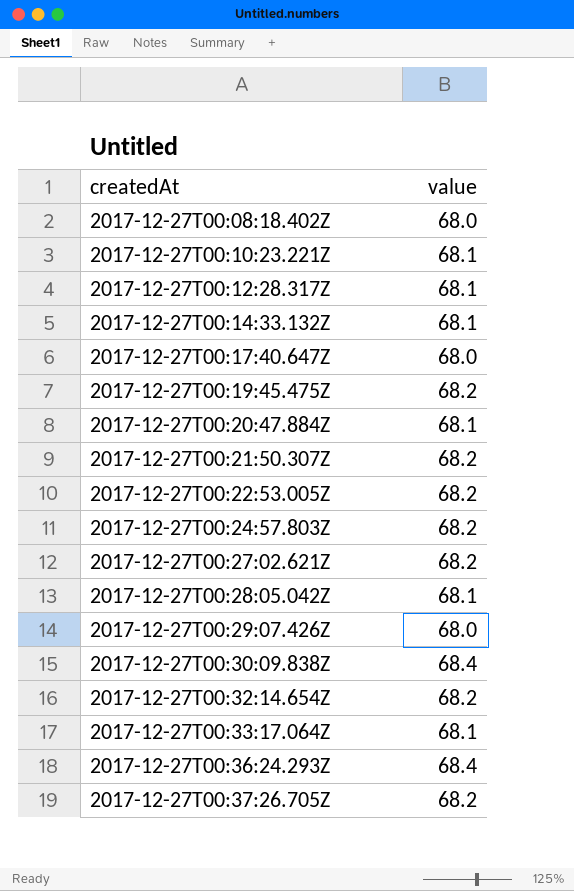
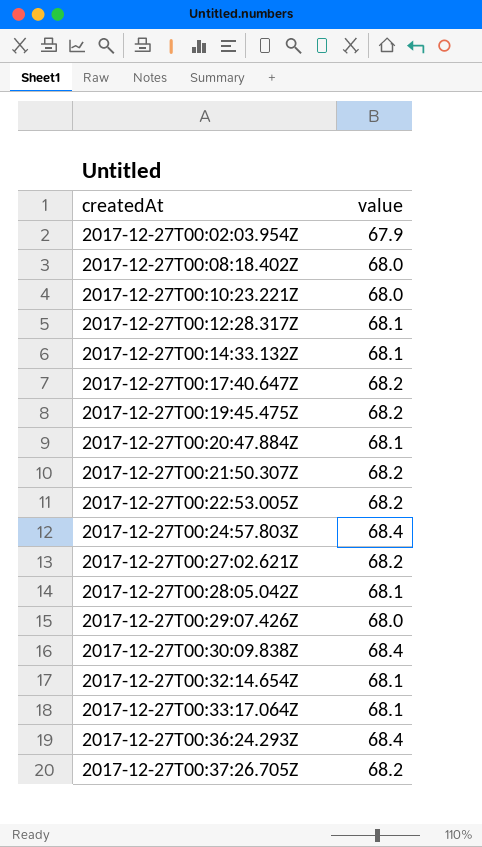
row 2017-12-27T00:02:03.954Z: none -> 67.9
2017-12-27T00:10:23.221Z | value: 68.1 -> 68.0
2017-12-27T00:17:40.647Z | value: 68.0 -> 68.2
2017-12-27T00:24:57.803Z | value: 68.2 -> 68.4
2017-12-27T00:32:14.654Z | value: 68.2 -> 68.1

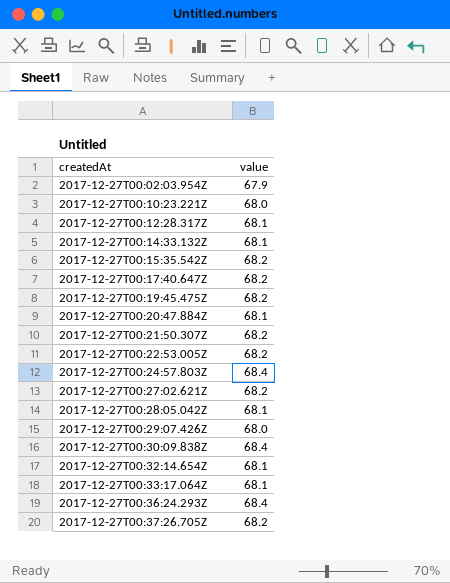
row 2017-12-27T00:08:18.402Z: 68.0 -> none
row 2017-12-27T00:15:35.542Z: none -> 68.2

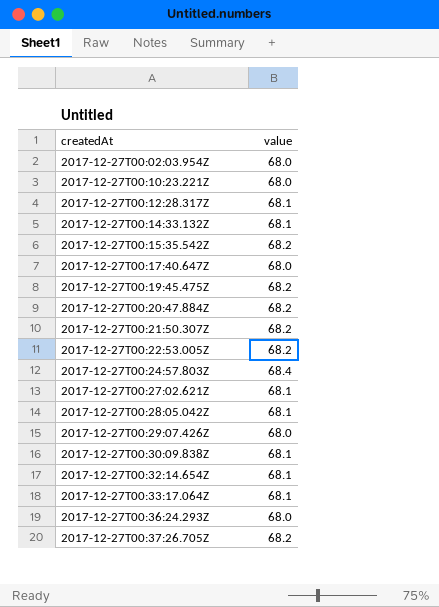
2017-12-27T00:02:03.954Z | value: 67.9 -> 68.0
2017-12-27T00:17:40.647Z | value: 68.2 -> 68.0
2017-12-27T00:20:47.884Z | value: 68.1 -> 68.2
2017-12-27T00:27:02.621Z | value: 68.2 -> 68.1
2017-12-27T00:30:09.838Z | value: 68.4 -> 68.1
2017-12-27T00:36:24.293Z | value: 68.4 -> 68.0

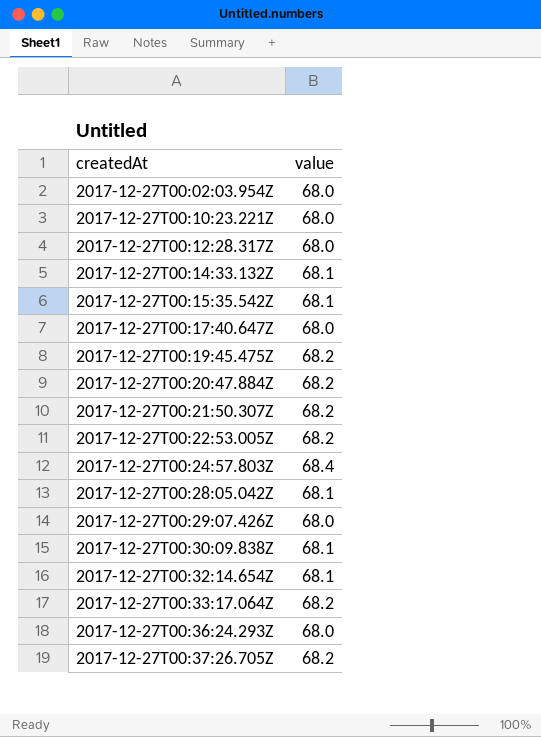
row 2017-12-27T00:27:02.621Z: 68.1 -> none
2017-12-27T00:12:28.317Z | value: 68.1 -> 68.0
2017-12-27T00:15:35.542Z | value: 68.2 -> 68.1
2017-12-27T00:33:17.064Z | value: 68.1 -> 68.2

